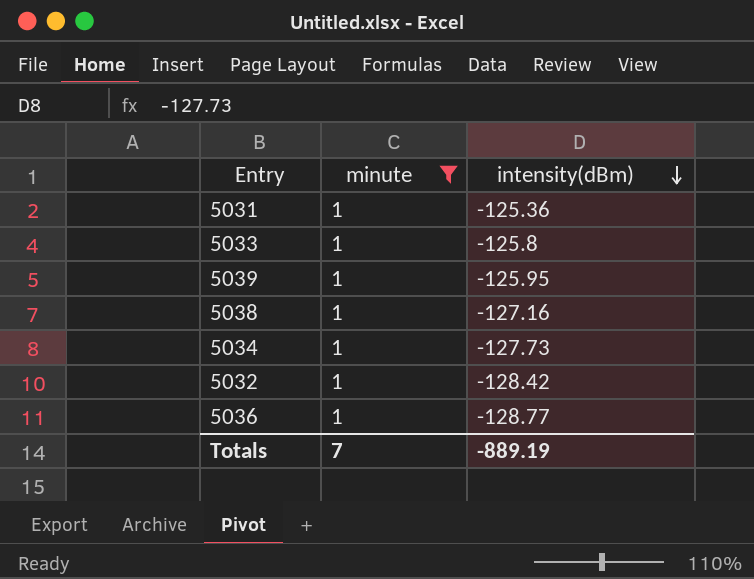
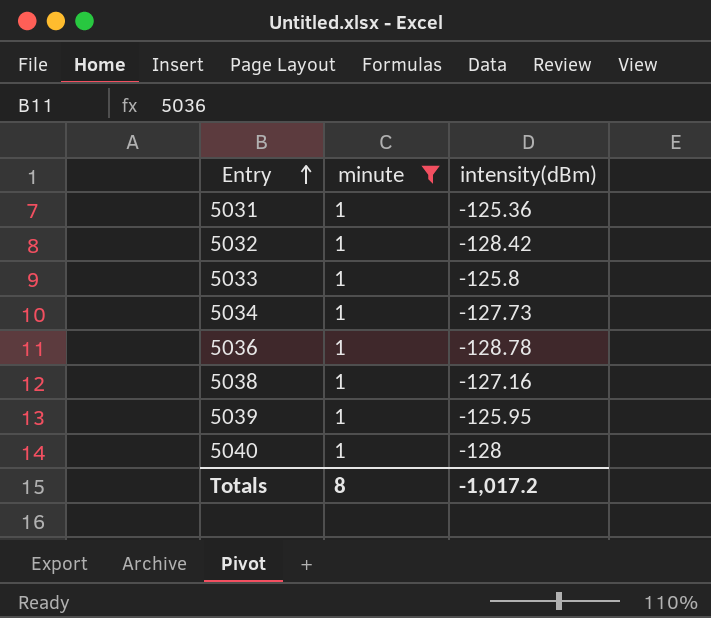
row order: intensity(dBm) descending -> Entry ascending
5036 | intensity(dBm): -128.77 -> -128.78
row 5040: none -> 1 | -128
Totals | minute: 7 -> 8
Totals | intensity(dBm): -889.19 -> -1,017.2

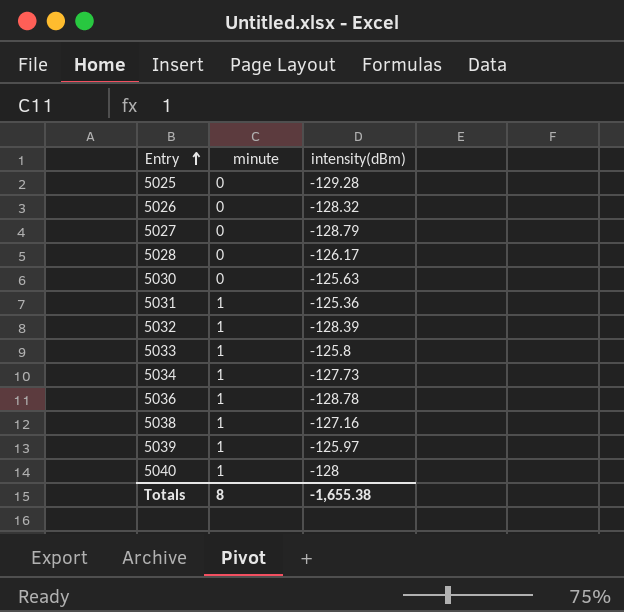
filter: minute = 1 -> none
5032 | intensity(dBm): -128.42 -> -128.39
5039 | intensity(dBm): -125.95 -> -125.97
Totals | intensity(dBm): -1,017.2 -> -1,655.38

